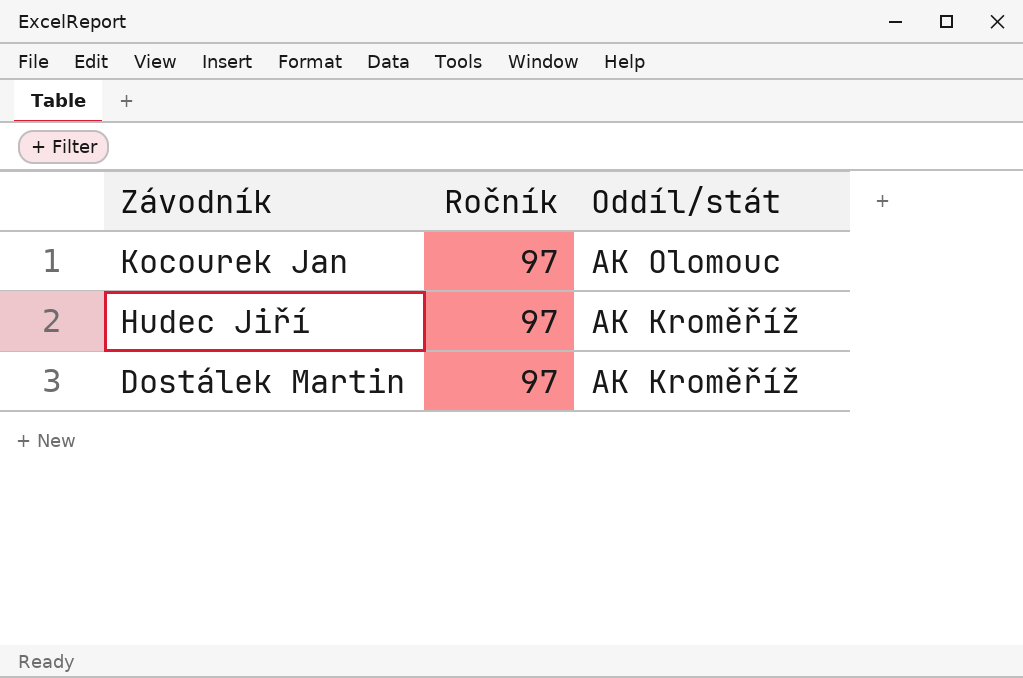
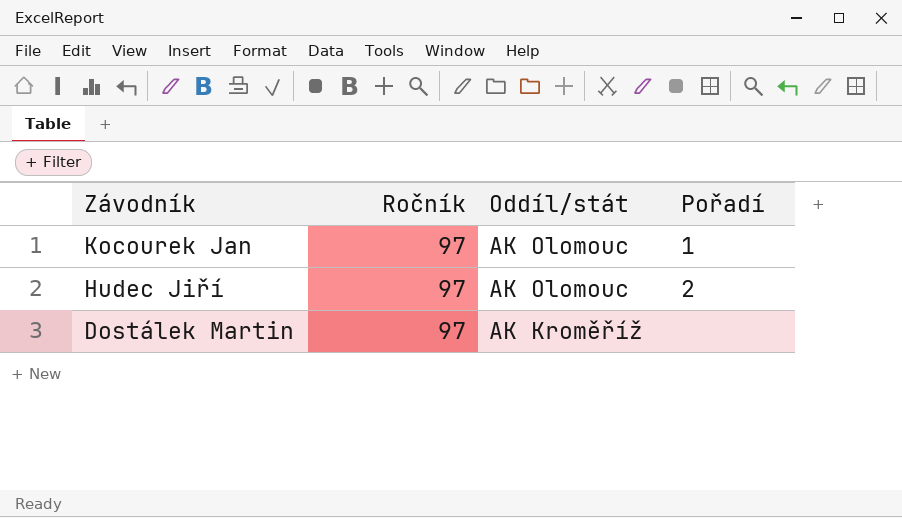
column Pořadí | position: none -> 4
Hudec Jiří | Oddíl/stát: AK Kroměříž -> AK Olomouc

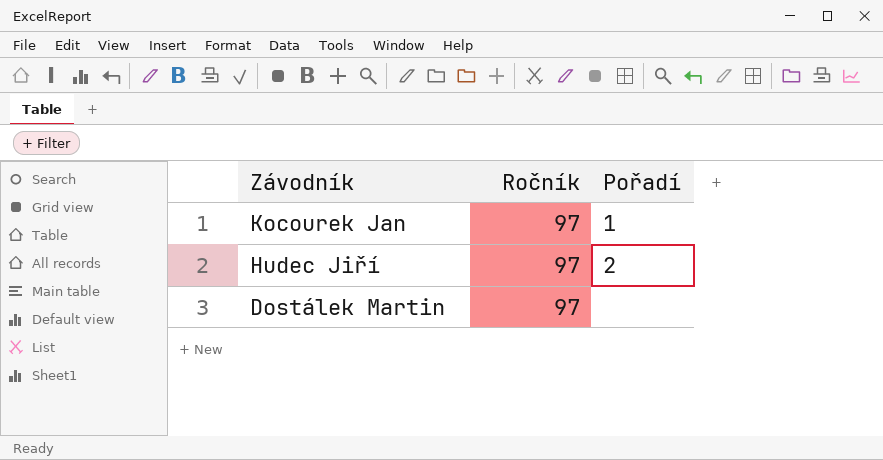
column Oddíl/stát | position: 3 -> none

